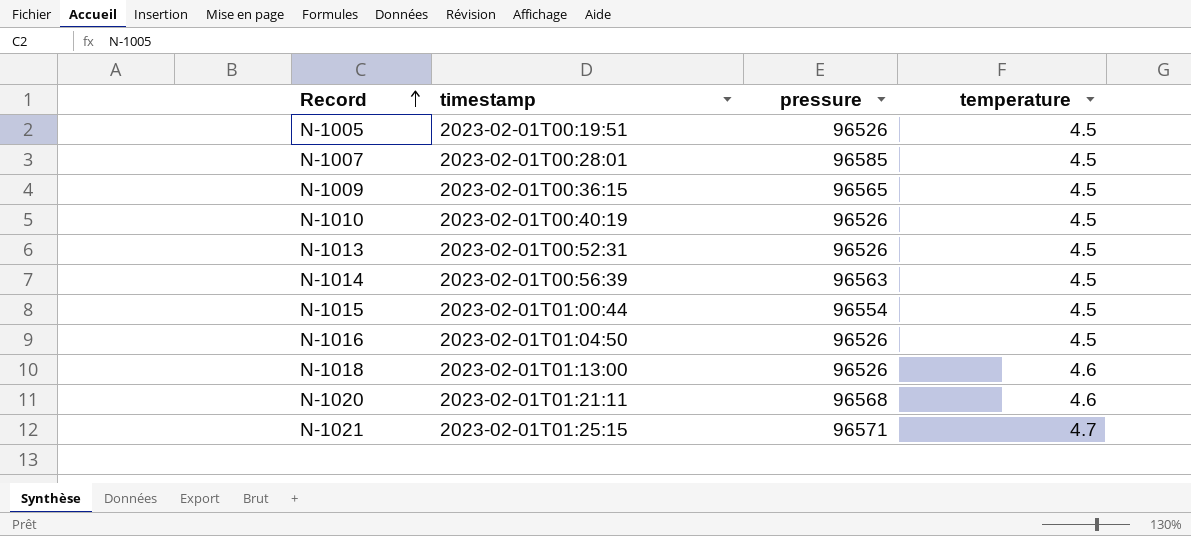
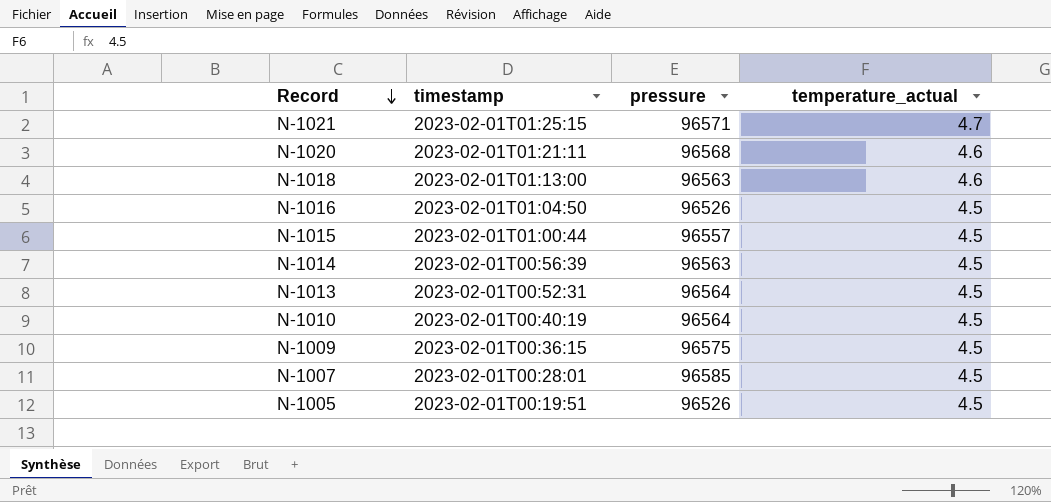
row order: Record ascending -> Record descending
column name: temperature -> temperature_actual
N-1018 | pressure: 96526 -> 96563
N-1015 | pressure: 96554 -> 96557
N-1013 | pressure: 96526 -> 96564
N-1010 | pressure: 96526 -> 96564
N-1009 | pressure: 96565 -> 96575

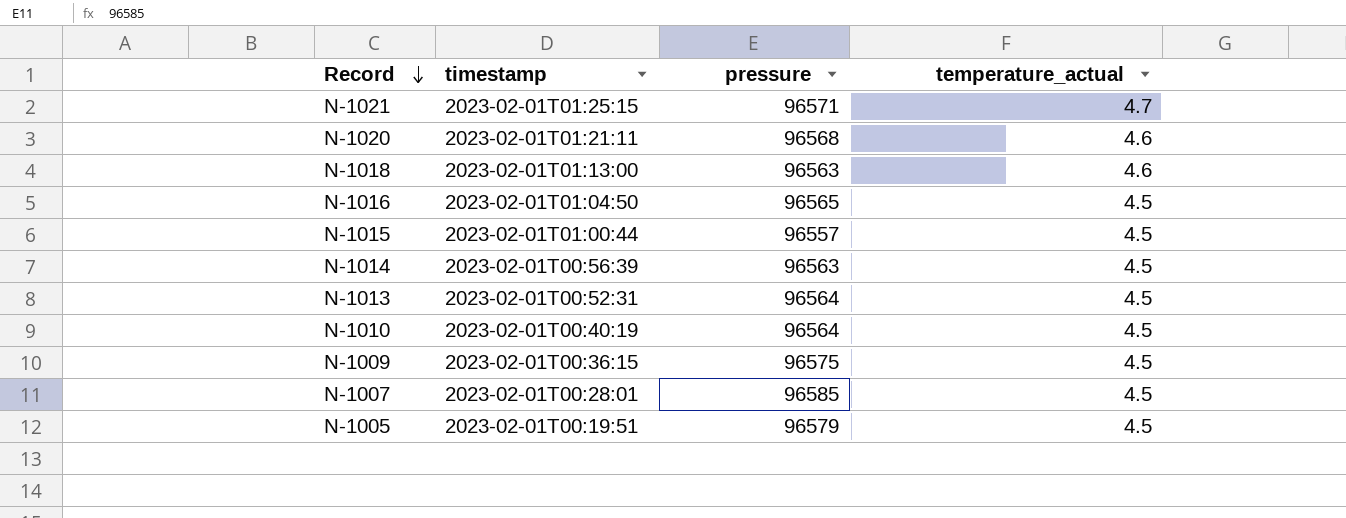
N-1016 | pressure: 96526 -> 96565
N-1005 | pressure: 96526 -> 96579

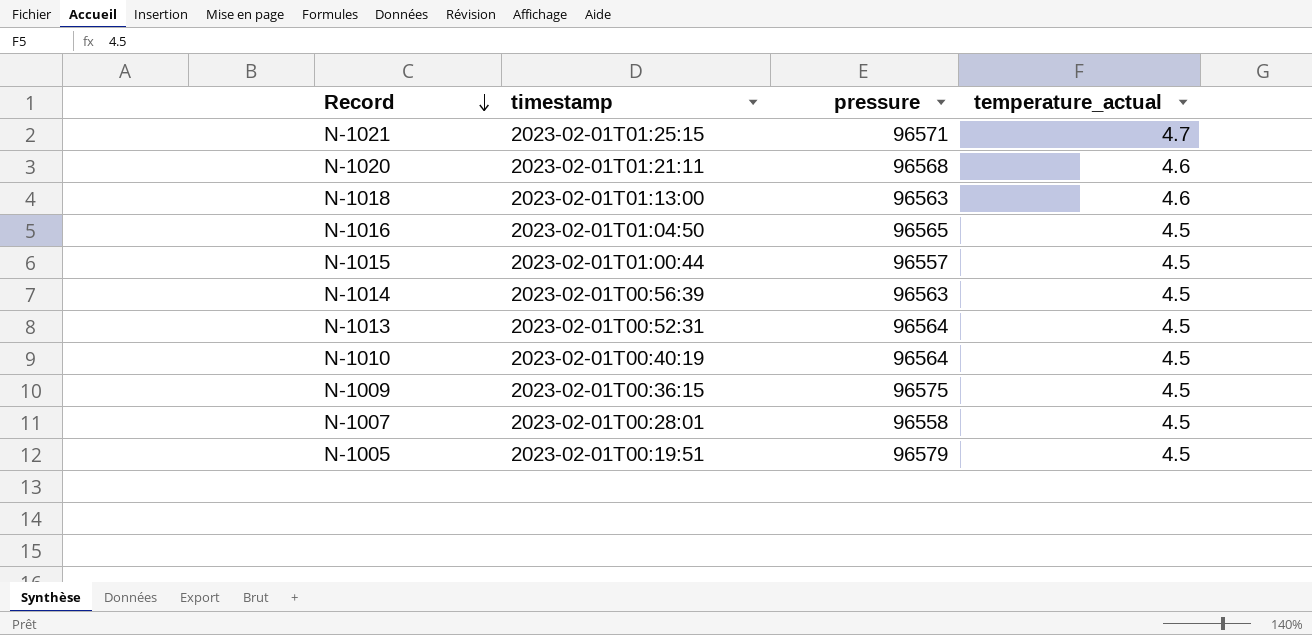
N-1007 | pressure: 96585 -> 96558

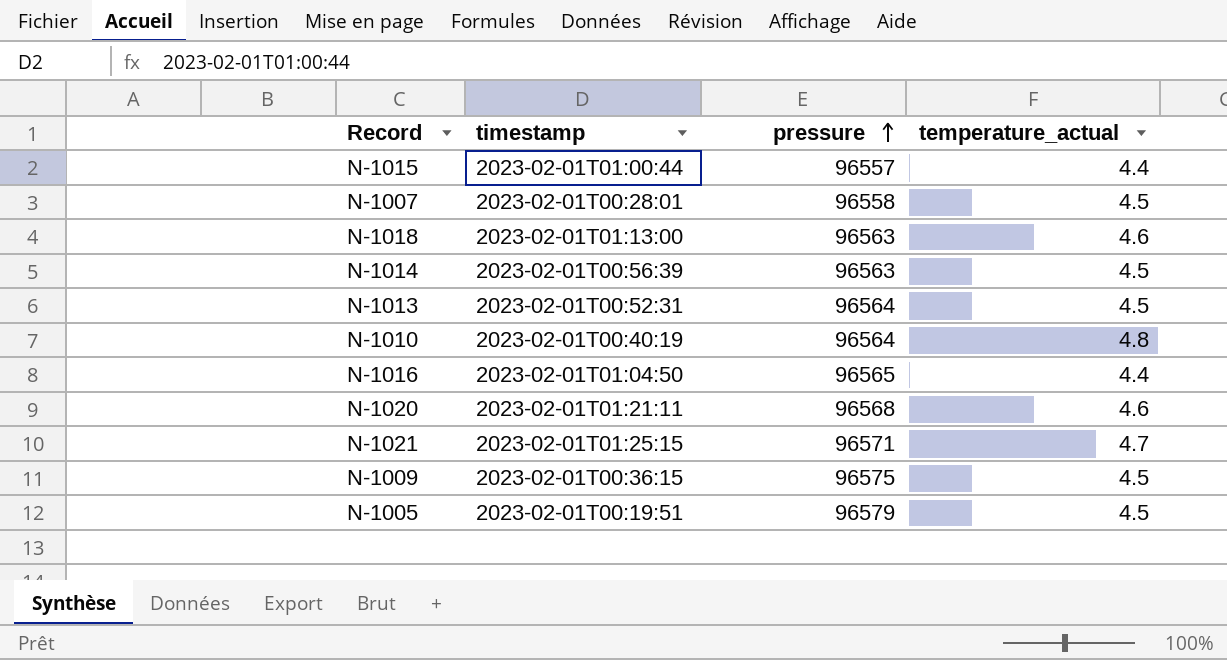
row order: Record descending -> pressure ascending
N-1015 | temperature_actual: 4.5 -> 4.4
N-1010 | temperature_actual: 4.5 -> 4.8
N-1016 | temperature_actual: 4.5 -> 4.4

